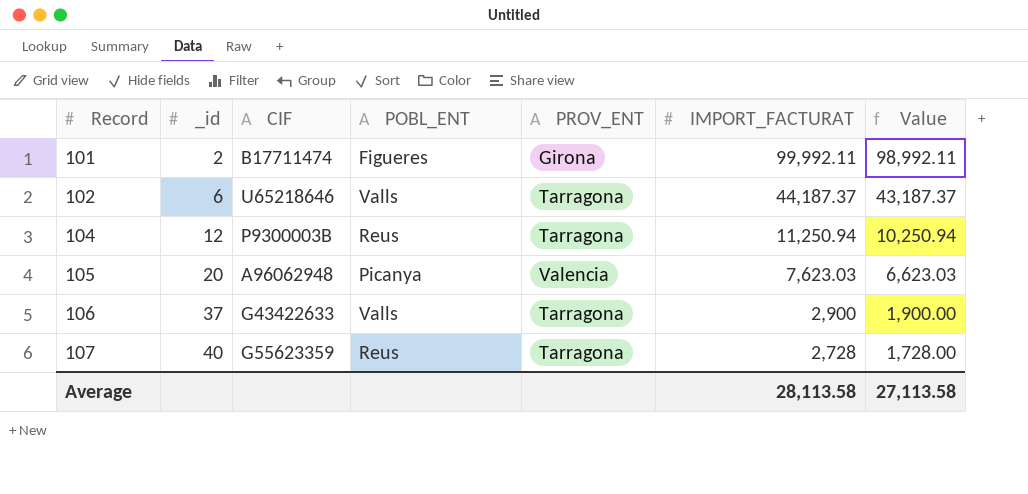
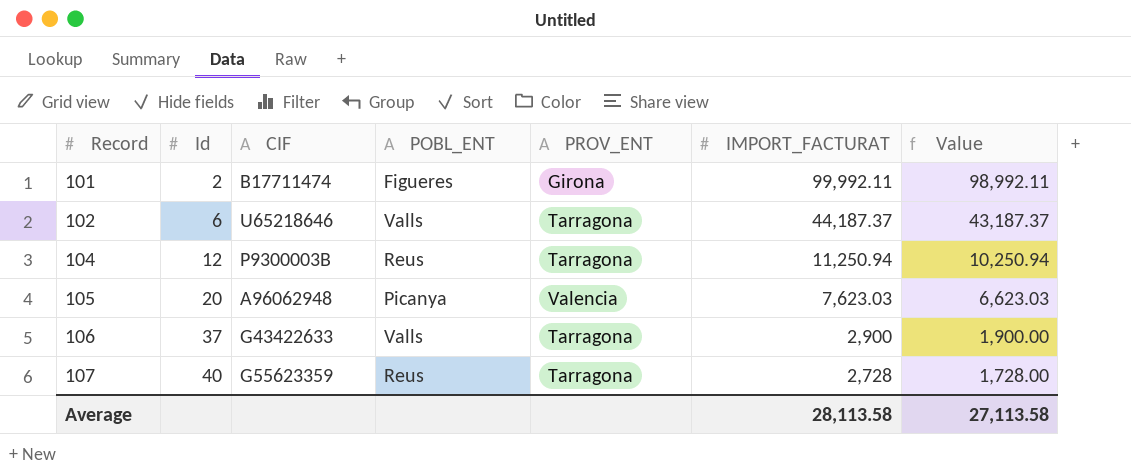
column name: _id -> Id

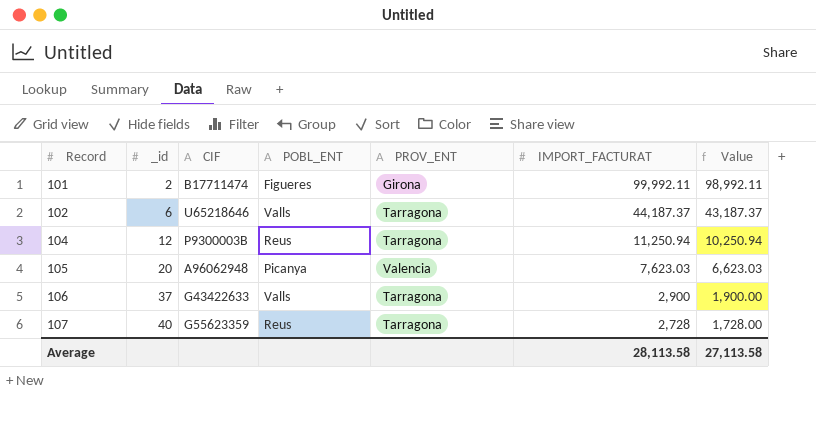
column name: Id -> _id

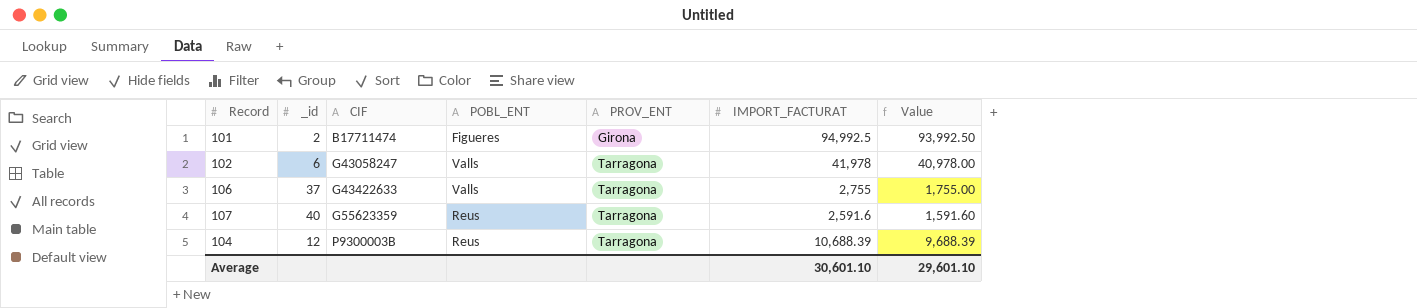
row order: Record ascending -> CIF ascending
row 105: 20 | A96062948 | Picanya | Valencia | 7,623.03 | 6,623.03 -> none
101 | IMPORT_FACTURAT: 99,992.11 -> 94,992.5
101 | Value: 98,992.11 -> 93,992.50
102 | CIF: U65218646 -> G43058247
102 | IMPORT_FACTURAT: 44,187.37 -> 41,978
102 | Value: 43,187.37 -> 40,978.00
106 | IMPORT_FACTURAT: 2,900 -> 2,755
106 | Value: 1,900.00 -> 1,755.00
107 | IMPORT_FACTURAT: 2,728 -> 2,591.6
107 | Value: 1,728.00 -> 1,591.60
104 | IMPORT_FACTURAT: 11,250.94 -> 10,688.39
104 | Value: 10,250.94 -> 9,688.39
Average | IMPORT_FACTURAT: 28,113.58 -> 30,601.10
Average | Value: 27,113.58 -> 29,601.10

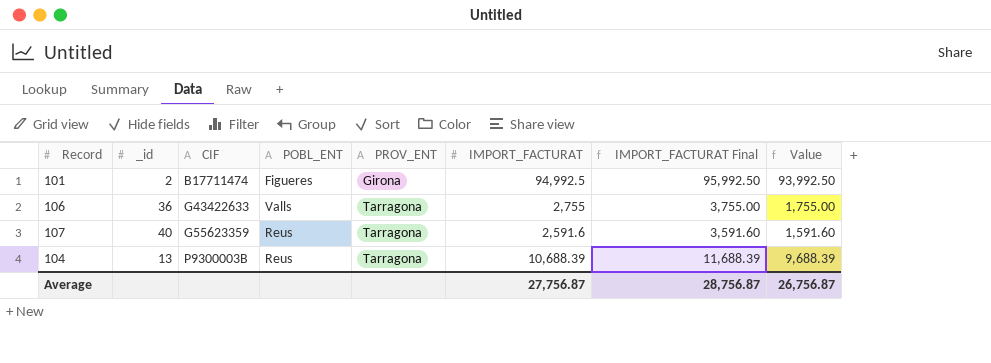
column IMPORT_FACTURAT Final | formula: none -> [IMPORT_FACTURAT] + 1000
row 102: 6 | G43058247 | Valls | Tarragona | 41,978 | 40,978.00 -> none
106 | _id: 37 -> 36
104 | _id: 12 -> 13
Average | IMPORT_FACTURAT: 30,601.10 -> 27,756.87
Average | Value: 29,601.10 -> 26,756.87

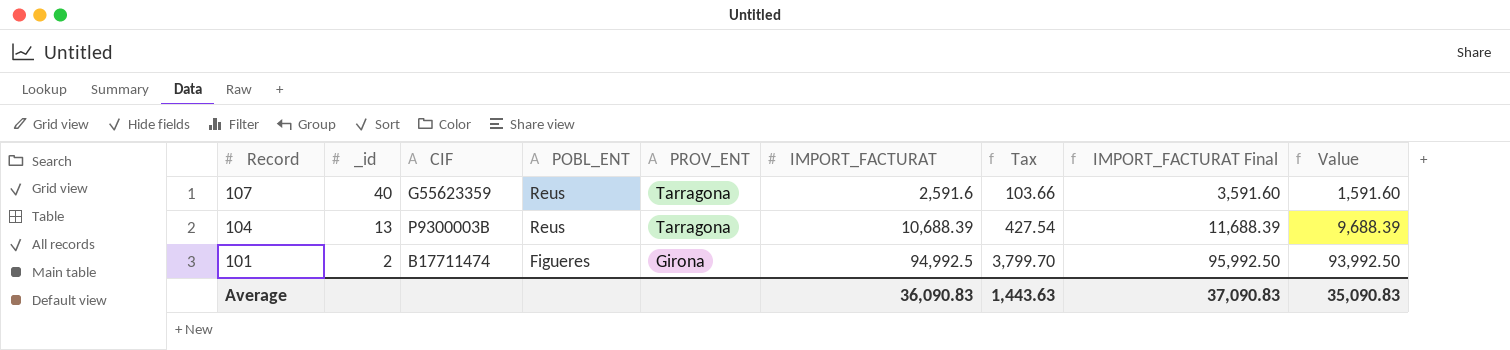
row order: CIF ascending -> Record descending
column Tax | formula: none -> [IMPORT_FACTURAT] * 0.04
row 106: 36 | G43422633 | Valls | Tarragona | 2,755 | 3,755.00 | 1,755.00 -> none
Average | IMPORT_FACTURAT: 27,756.87 -> 36,090.83
Average | IMPORT_FACTURAT Final: 28,756.87 -> 37,090.83
Average | Value: 26,756.87 -> 35,090.83

